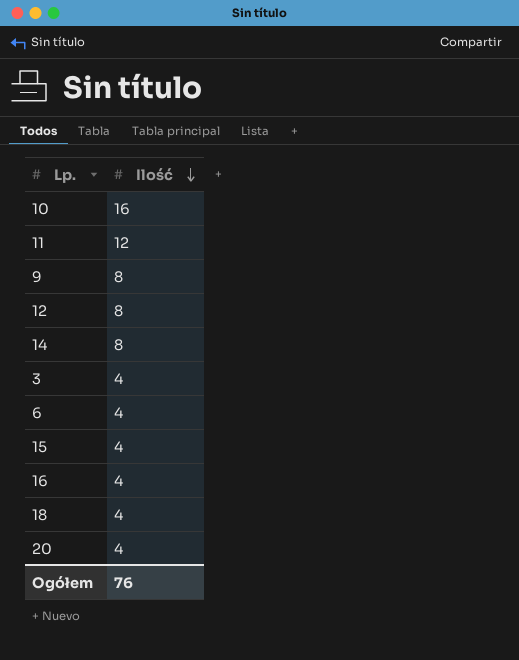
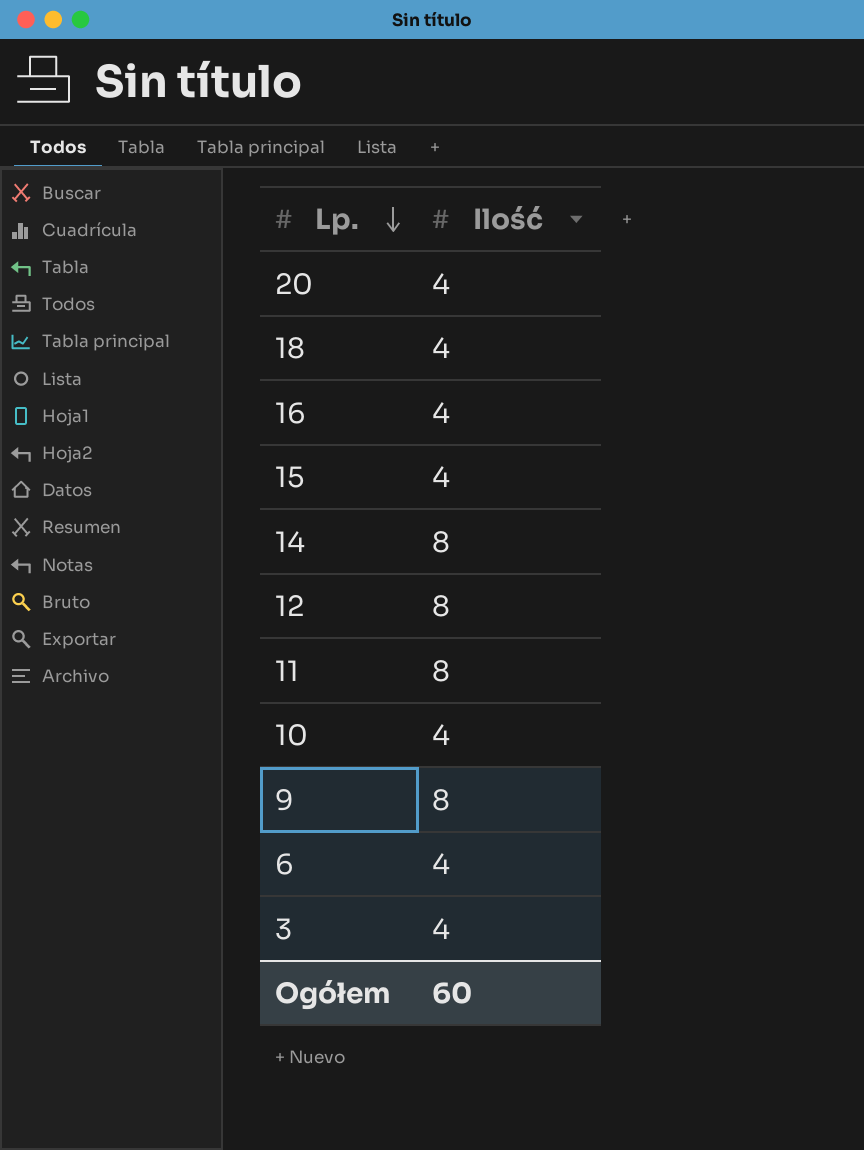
row order: Ilość descending -> Lp. descending
11 | Ilość: 12 -> 8
10 | Ilość: 16 -> 4
Ogółem | Ilość: 76 -> 60

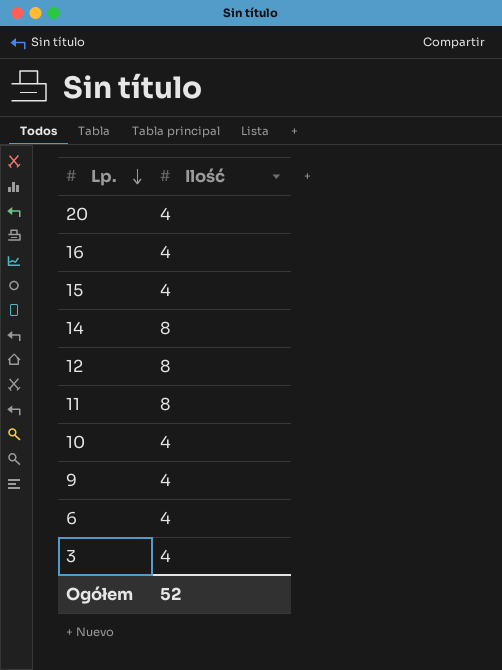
row 18: 4 -> none
9 | Ilość: 8 -> 4
Ogółem | Ilość: 60 -> 52

